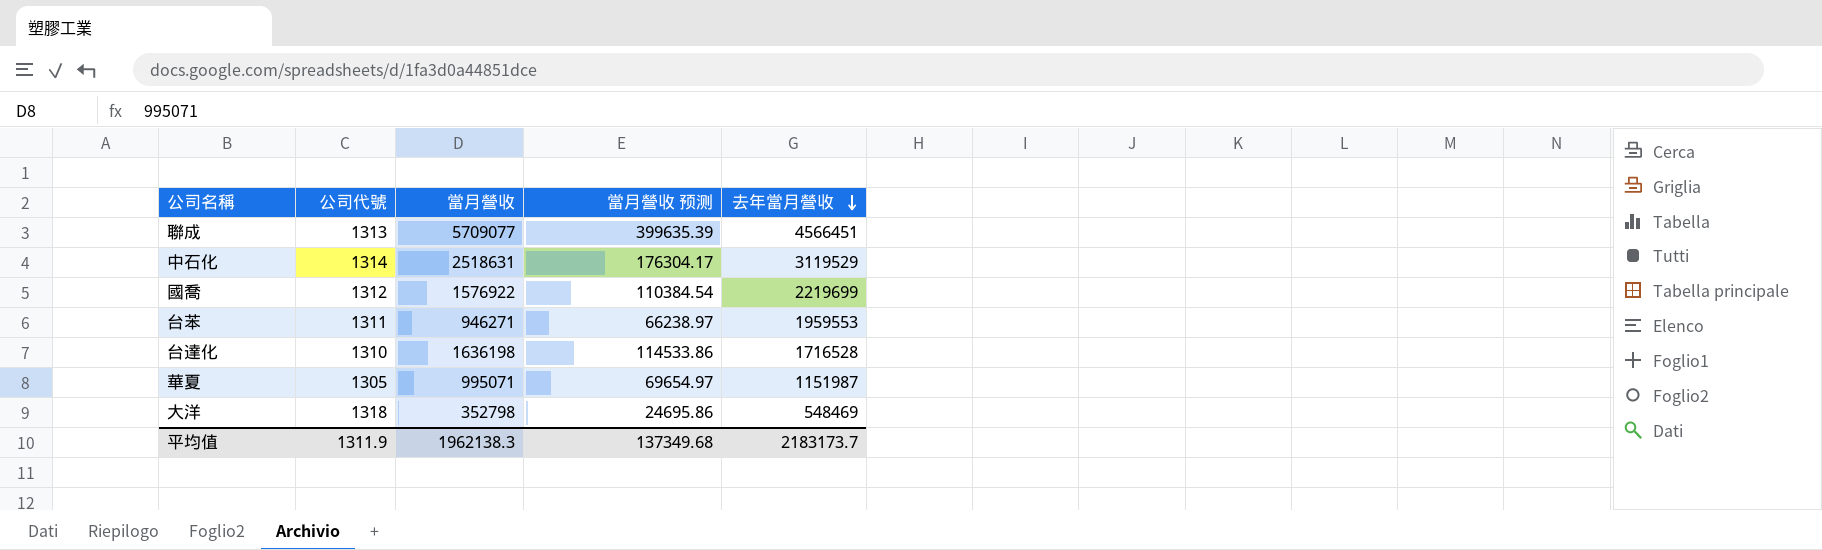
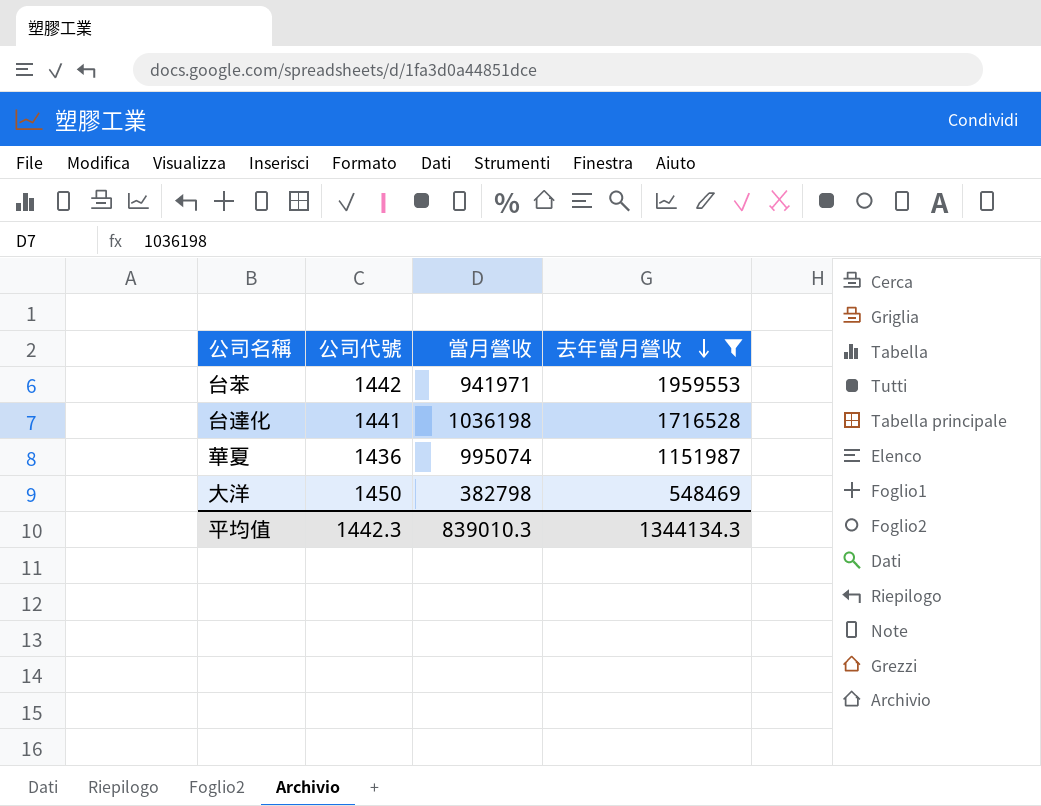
filter: none -> 去年當月營收 <= 1959553
column 當月營收 预测 | formula: [當月營收] * 0.07 -> none
台苯 | 公司代號: 1311 -> 1442
台苯 | 當月營收: 946271 -> 941971
台達化 | 公司代號: 1310 -> 1441
台達化 | 當月營收: 1636198 -> 1036198
華夏 | 公司代號: 1305 -> 1436
華夏 | 當月營收: 995071 -> 995074
大洋 | 公司代號: 1318 -> 1450
大洋 | 當月營收: 352798 -> 382798
平均值 | 公司代號: 1311.9 -> 1442.3
平均值 | 當月營收: 1962138.3 -> 839010.3
平均值 | 去年當月營收: 2183173.7 -> 1344134.3

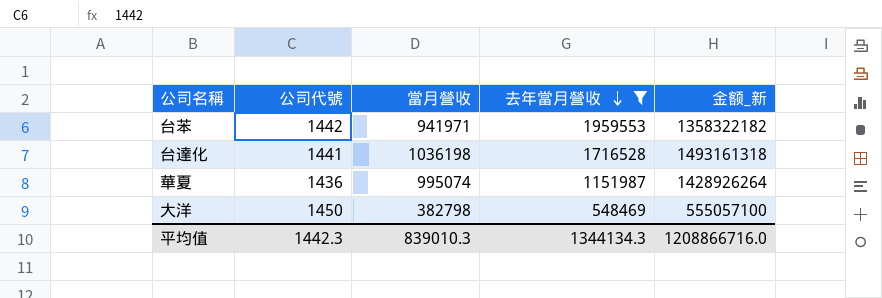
column 金额_新 | formula: none -> [公司代號] * [當月營收]

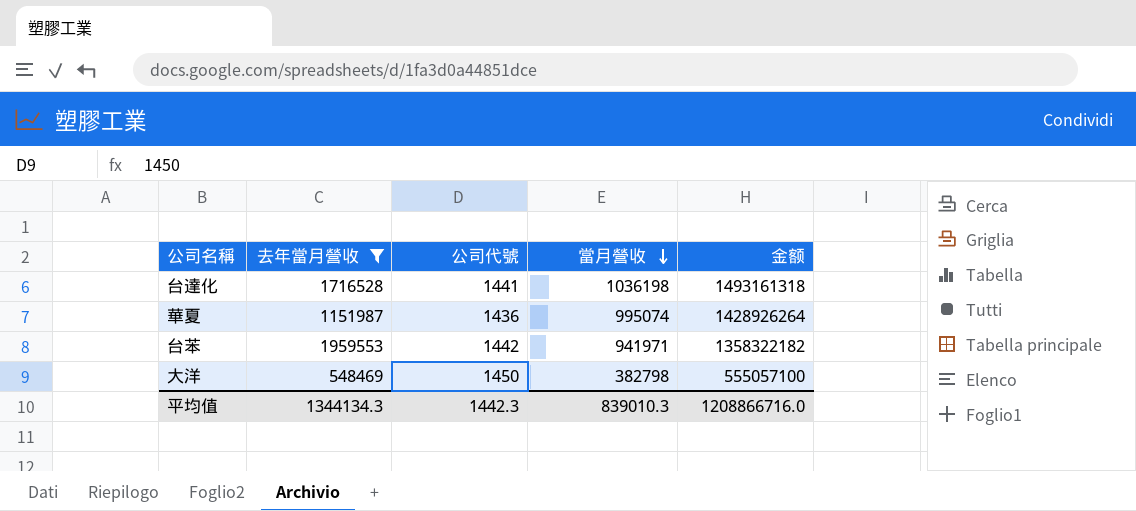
row order: 去年當月營收 descending -> 當月營收 descending
column 去年當月營收 | position: 4 -> 2
column name: 金额_新 -> 金额

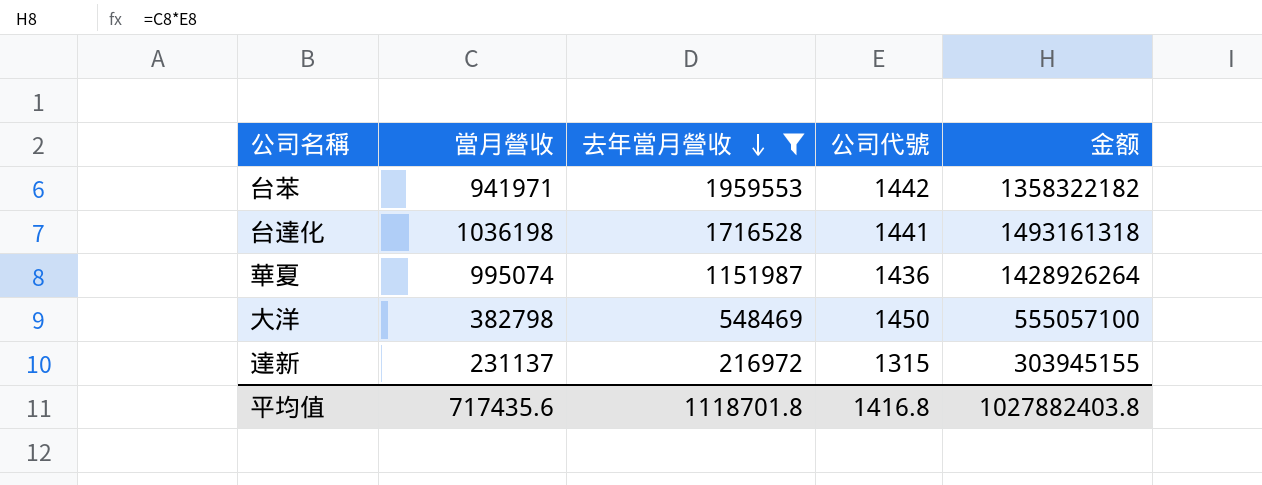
row order: 當月營收 descending -> 去年當月營收 descending
column 當月營收 | position: 4 -> 2
row 達新: none -> 231137 | 216972 | 1315 | 303945155
平均值 | 當月營收: 839010.3 -> 717435.6
平均值 | 去年當月營收: 1344134.3 -> 1118701.8
平均值 | 公司代號: 1442.3 -> 1416.8
平均值 | 金额: 1208866716.0 -> 1027882403.8

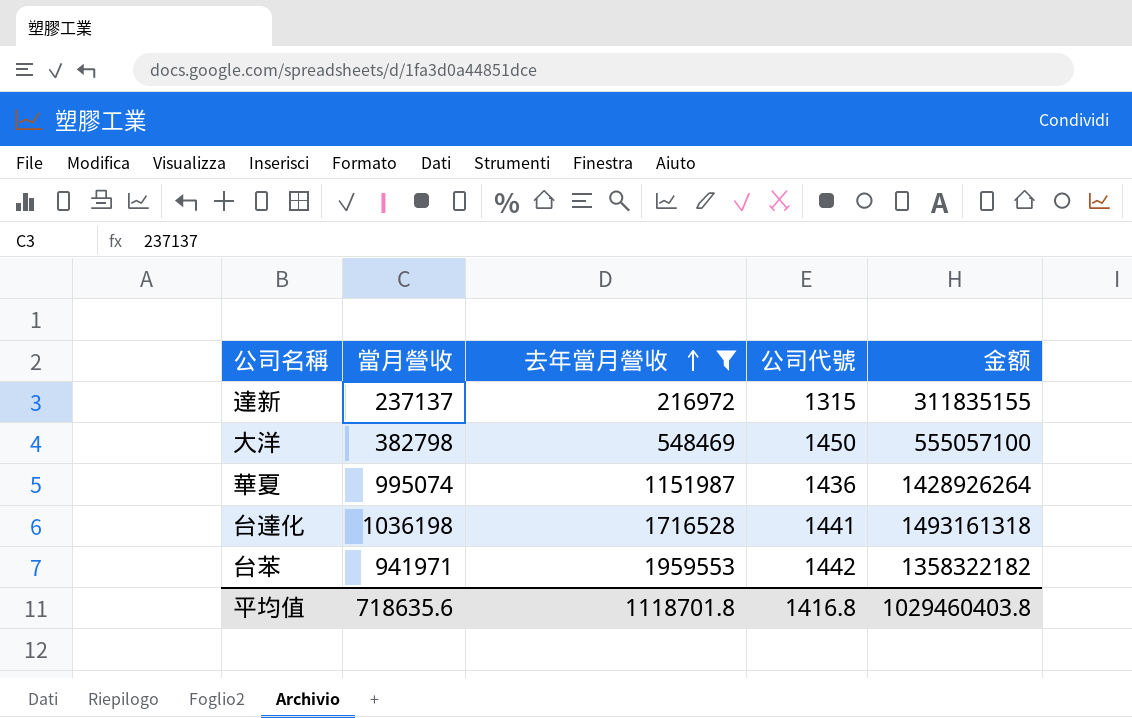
row order: 去年當月營收 descending -> 去年當月營收 ascending
達新 | 當月營收: 231137 -> 237137
達新 | 金额: 303945155 -> 311835155
平均值 | 當月營收: 717435.6 -> 718635.6
平均值 | 金额: 1027882403.8 -> 1029460403.8

